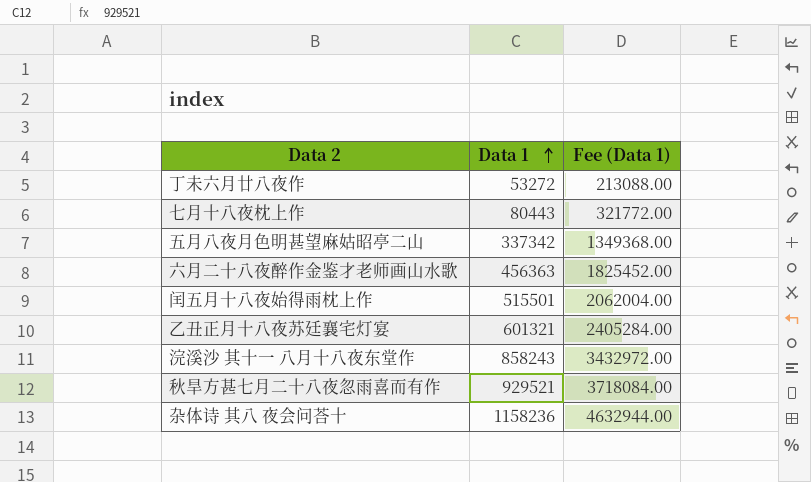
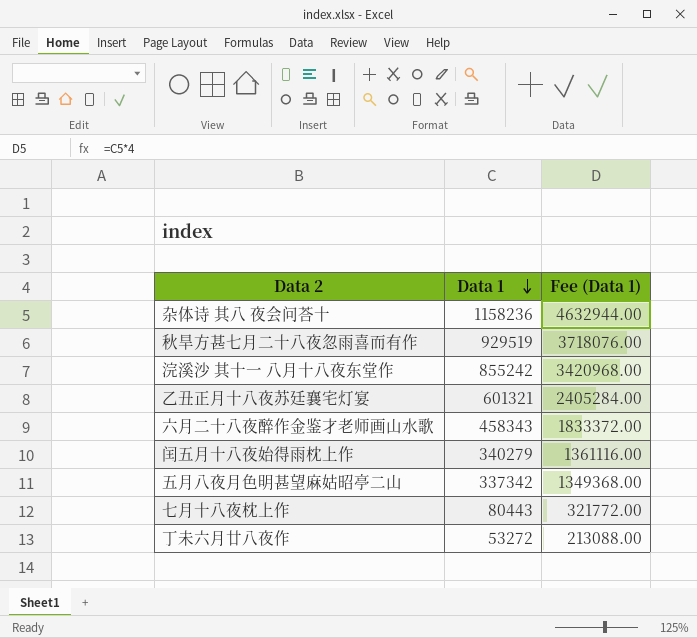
row order: Data 1 ascending -> Data 1 descending
秋旱方甚七月二十八夜忽雨喜而有作 | Data 1: 929521 -> 929519
秋旱方甚七月二十八夜忽雨喜而有作 | Fee (Data 1): 3718084.00 -> 3718076.00
浣溪沙 其十一 八月十八夜东堂作 | Data 1: 858243 -> 855242
浣溪沙 其十一 八月十八夜东堂作 | Fee (Data 1): 3432972.00 -> 3420968.00
六月二十八夜醉作金鉴才老师画山水歌 | Data 1: 456363 -> 458343
六月二十八夜醉作金鉴才老师画山水歌 | Fee (Data 1): 1825452.00 -> 1833372.00
闰五月十八夜始得雨枕上作 | Data 1: 515501 -> 340279
闰五月十八夜始得雨枕上作 | Fee (Data 1): 2062004.00 -> 1361116.00

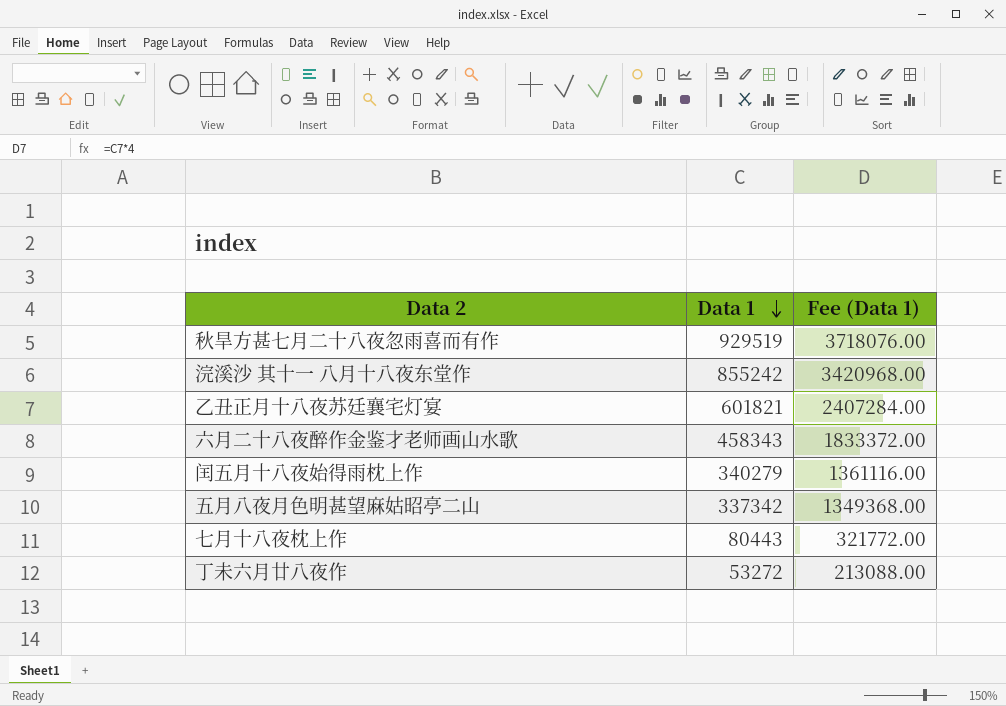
row 杂体诗 其八 夜会问荅十: 1158236 | 4632944.00 -> none
乙丑正月十八夜苏廷襄宅灯宴 | Data 1: 601321 -> 601821
乙丑正月十八夜苏廷襄宅灯宴 | Fee (Data 1): 2405284.00 -> 2407284.00

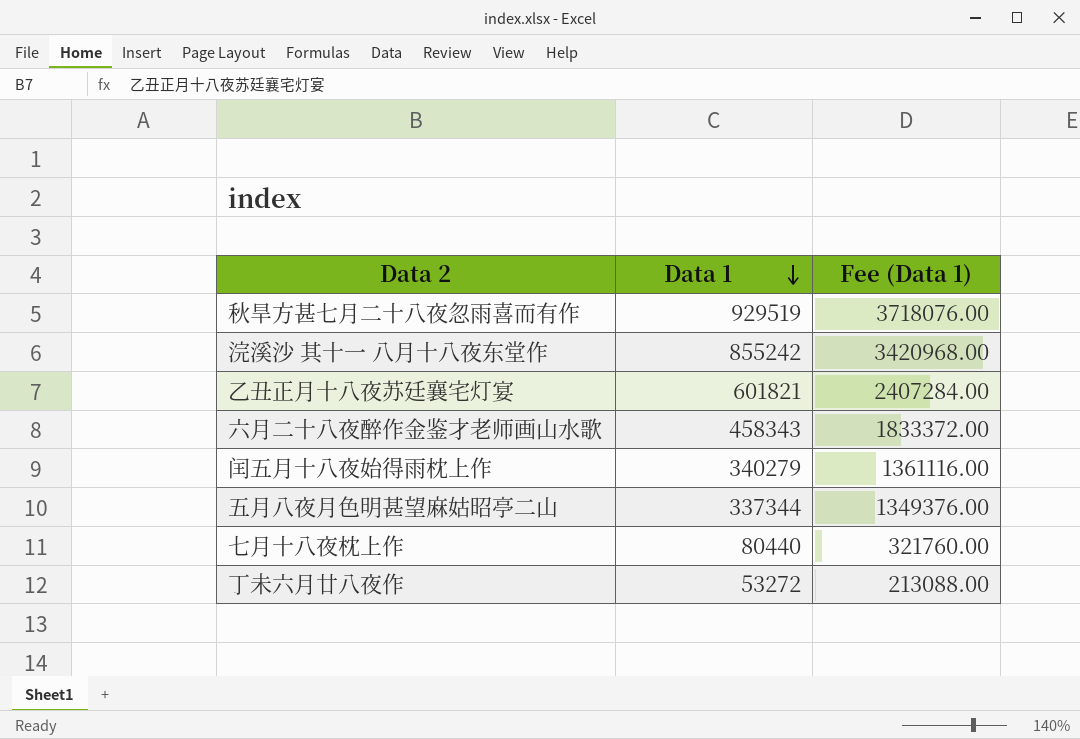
五月八夜月色明甚望麻姑昭亭二山 | Data 1: 337342 -> 337344
五月八夜月色明甚望麻姑昭亭二山 | Fee (Data 1): 1349368.00 -> 1349376.00
七月十八夜枕上作 | Data 1: 80443 -> 80440
七月十八夜枕上作 | Fee (Data 1): 321772.00 -> 321760.00

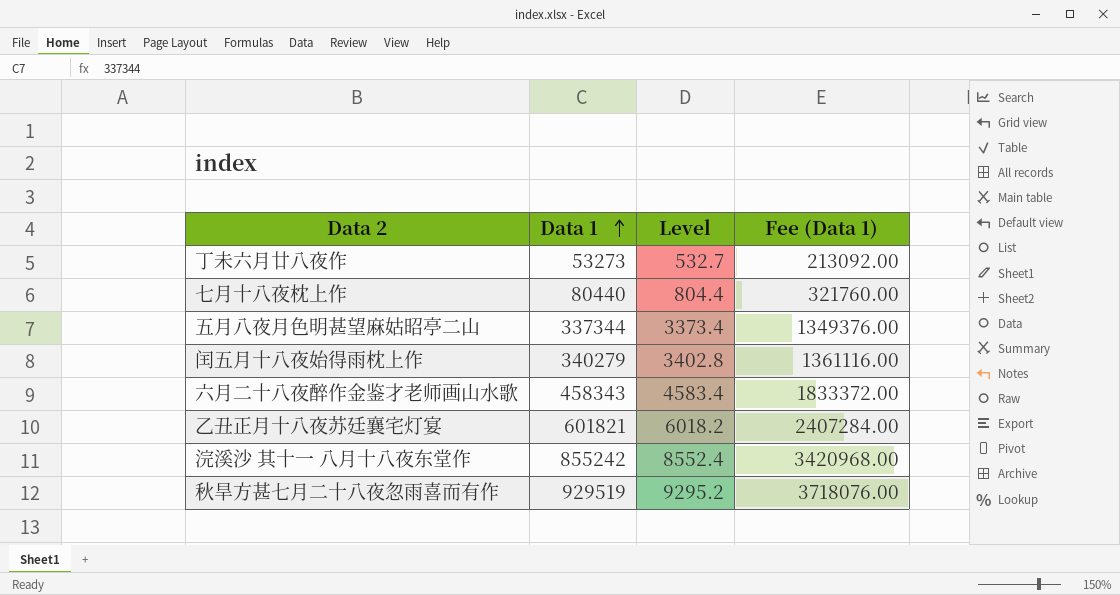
row order: Data 1 descending -> Data 1 ascending
column Level | formula: none -> [Data 1] * 0.01
丁未六月廿八夜作 | Data 1: 53272 -> 53273
丁未六月廿八夜作 | Fee (Data 1): 213088.00 -> 213092.00

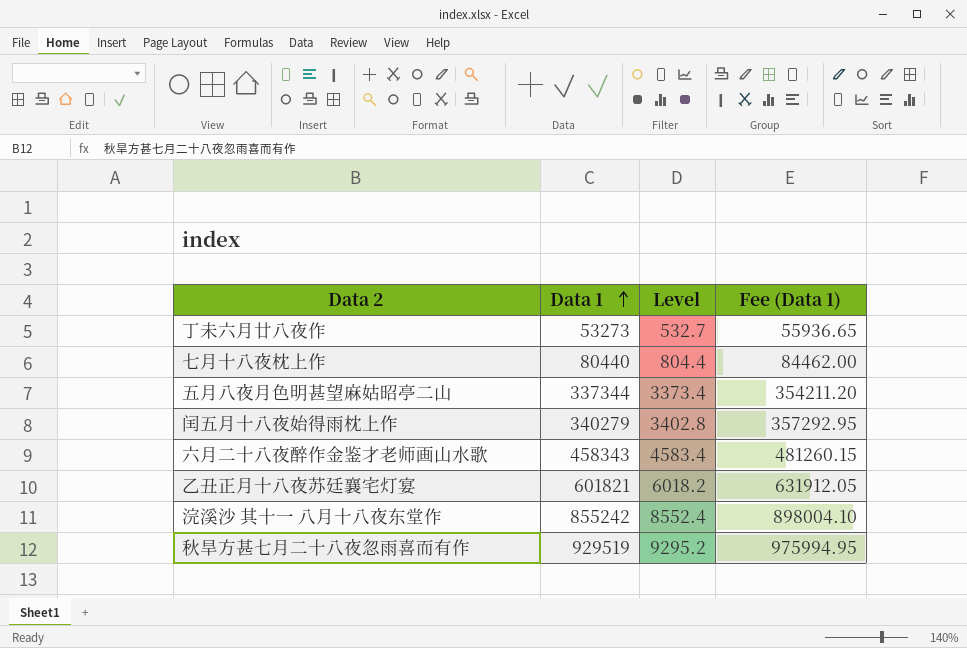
column Fee (Data 1) | formula: [Data 1] * 4 -> [Data 1] * 1.05

